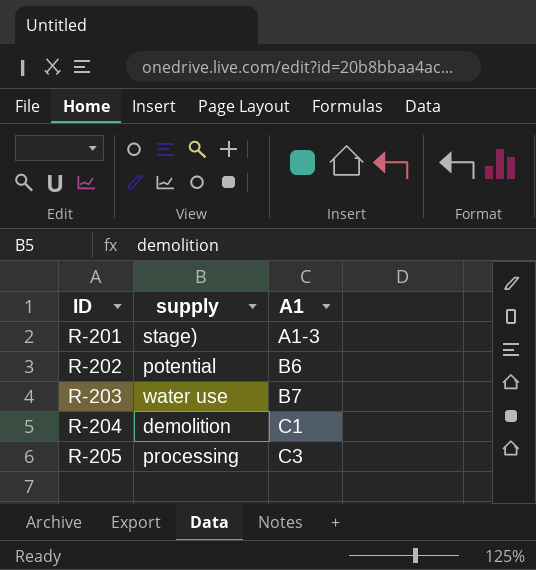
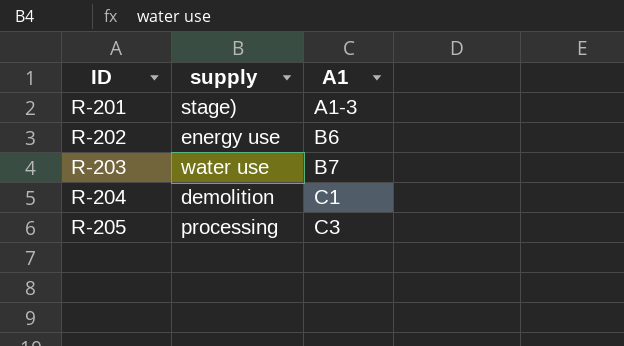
R-202 | supply: potential -> energy use

